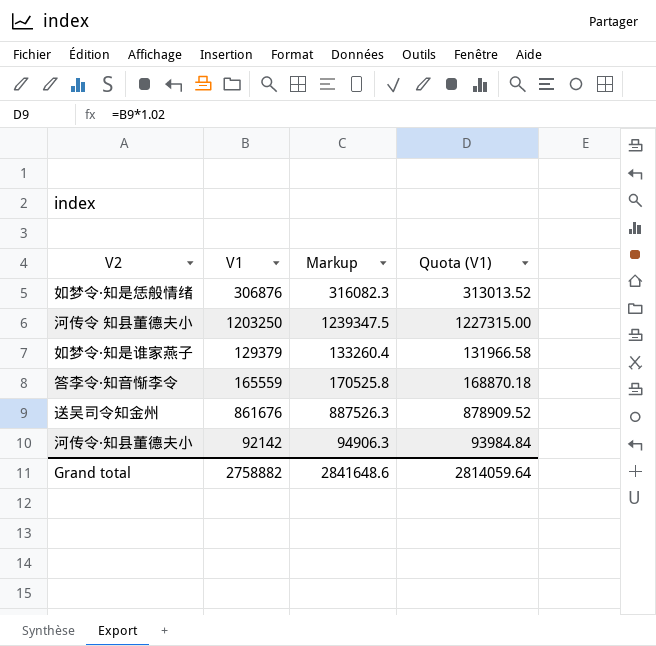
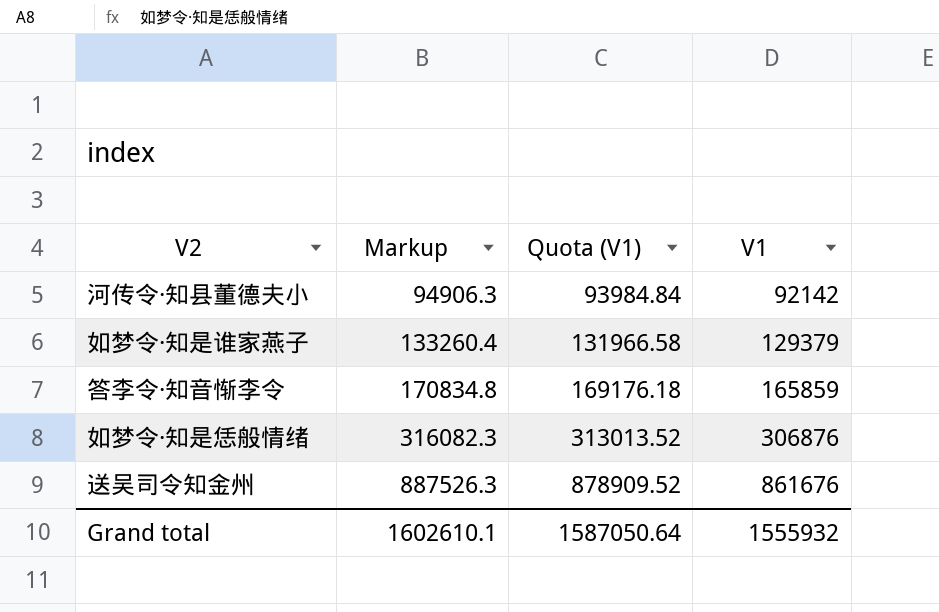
row order: none -> Markup ascending
column V1 | position: 2 -> 4
row 河传令 知县董德夫小: 1203250 | 1239347.5 | 1227315.00 -> none
答李令·知音惭李令 | Markup: 170525.8 -> 170834.8
答李令·知音惭李令 | Quota (V1): 168870.18 -> 169176.18
答李令·知音惭李令 | V1: 165559 -> 165859
Grand total | Markup: 2841648.6 -> 1602610.1
Grand total | Quota (V1): 2814059.64 -> 1587050.64
Grand total | V1: 2758882 -> 1555932

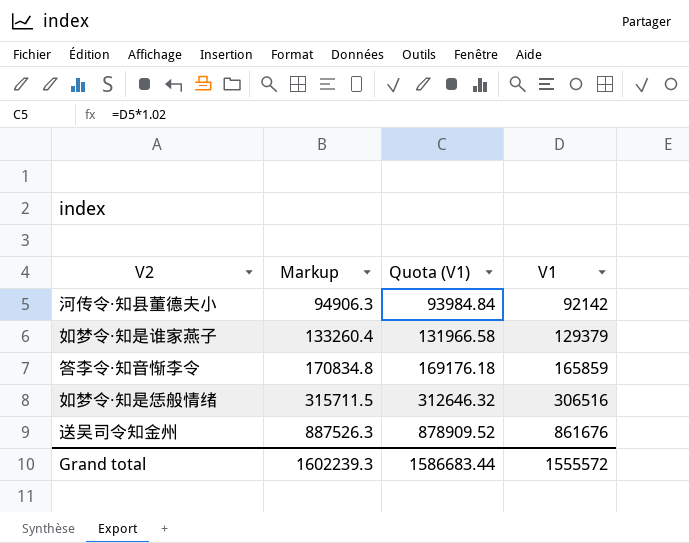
如梦令·知是恁般情绪 | Markup: 316082.3 -> 315711.5
如梦令·知是恁般情绪 | Quota (V1): 313013.52 -> 312646.32
如梦令·知是恁般情绪 | V1: 306876 -> 306516
Grand total | Markup: 1602610.1 -> 1602239.3
Grand total | Quota (V1): 1587050.64 -> 1586683.44
Grand total | V1: 1555932 -> 1555572

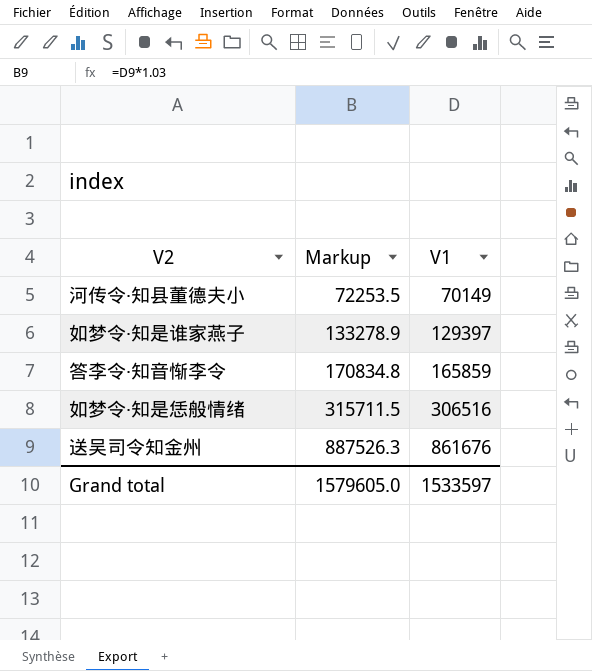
column Quota (V1) | formula: [V1] * 1.02 -> none
河传令·知县董德夫小 | Markup: 94906.3 -> 72253.5
河传令·知县董德夫小 | V1: 92142 -> 70149
如梦令·知是谁家燕子 | Markup: 133260.4 -> 133278.9
如梦令·知是谁家燕子 | V1: 129379 -> 129397
Grand total | Markup: 1602239.3 -> 1579605.0
Grand total | V1: 1555572 -> 1533597

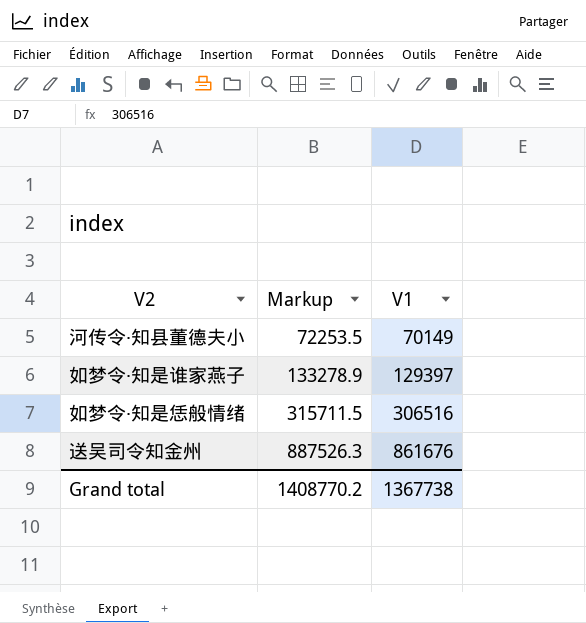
row 答李令·知音惭李令: 170834.8 | 165859 -> none
Grand total | Markup: 1579605.0 -> 1408770.2
Grand total | V1: 1533597 -> 1367738

